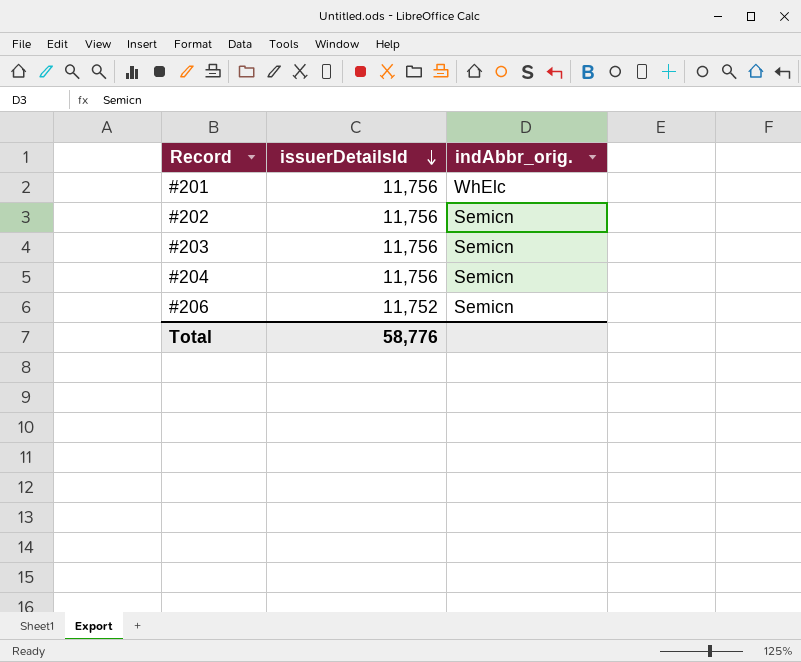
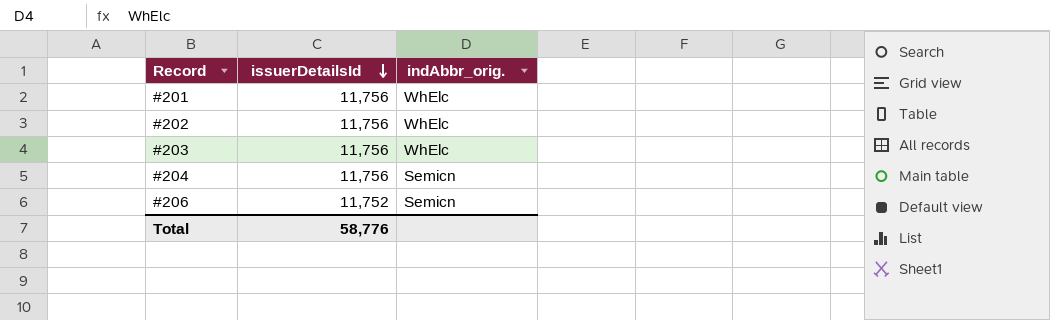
#202 | indAbbr_orig.: Semicn -> WhElc
#203 | indAbbr_orig.: Semicn -> WhElc

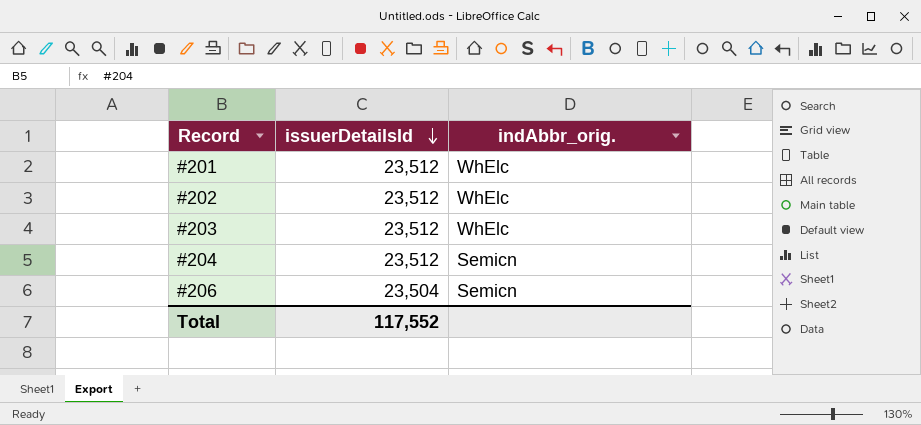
#201 | issuerDetailsId: 11,756 -> 23,512
#202 | issuerDetailsId: 11,756 -> 23,512
#203 | issuerDetailsId: 11,756 -> 23,512
#204 | issuerDetailsId: 11,756 -> 23,512
#206 | issuerDetailsId: 11,752 -> 23,504
Total | issuerDetailsId: 58,776 -> 117,552

